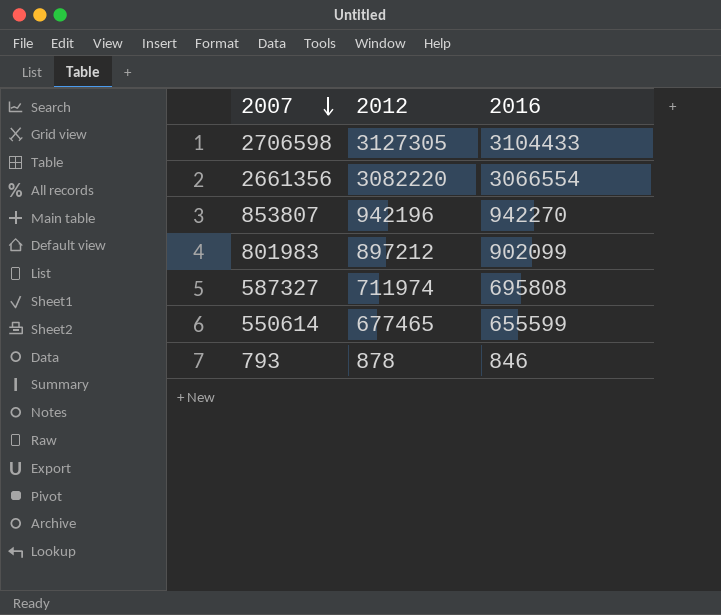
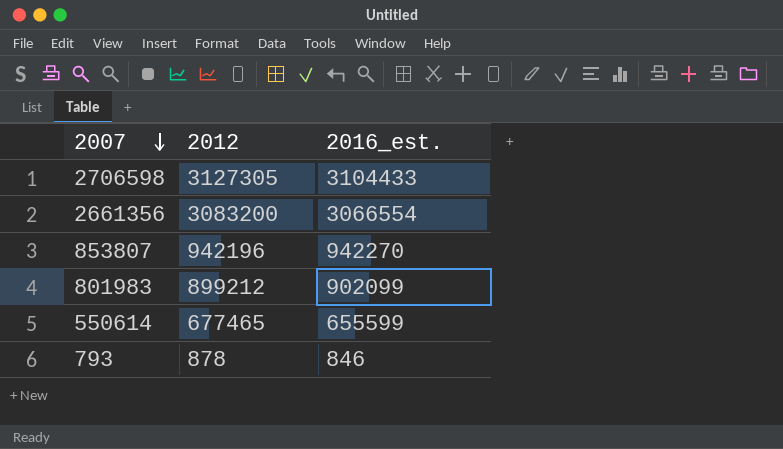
column name: 2016 -> 2016_est.
row 587327: 711974 | 695808 -> none
2661356 | 2012: 3082220 -> 3083200
801983 | 2012: 897212 -> 899212

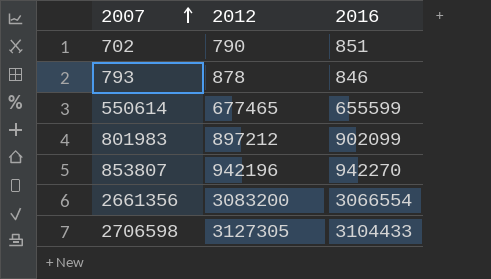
row order: 2007 descending -> 2007 ascending
column name: 2016_est. -> 2016
row 702: none -> 790 | 851
801983 | 2012: 899212 -> 897212

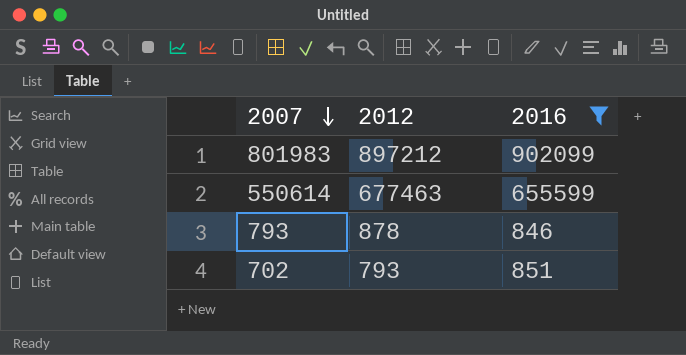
filter: none -> 2016 <= 902099
row order: 2007 ascending -> 2007 descending
550614 | 2012: 677465 -> 677463
702 | 2012: 790 -> 793

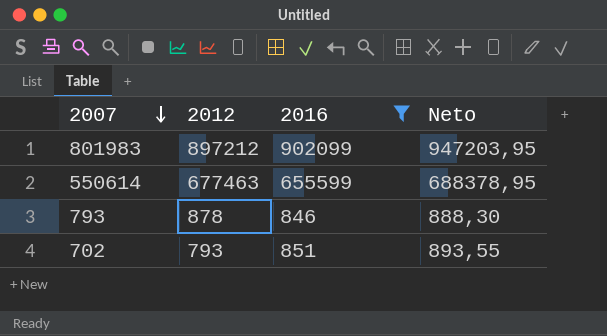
column Neto | formula: none -> [2016] * 1,05

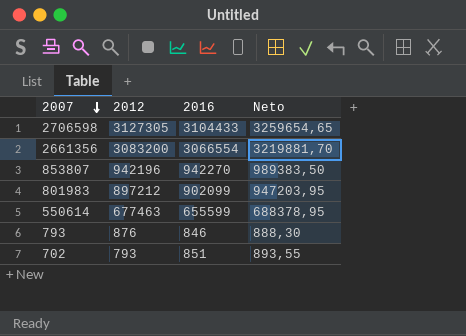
filter: 2016 <= 902099 -> none
793 | 2012: 878 -> 876

